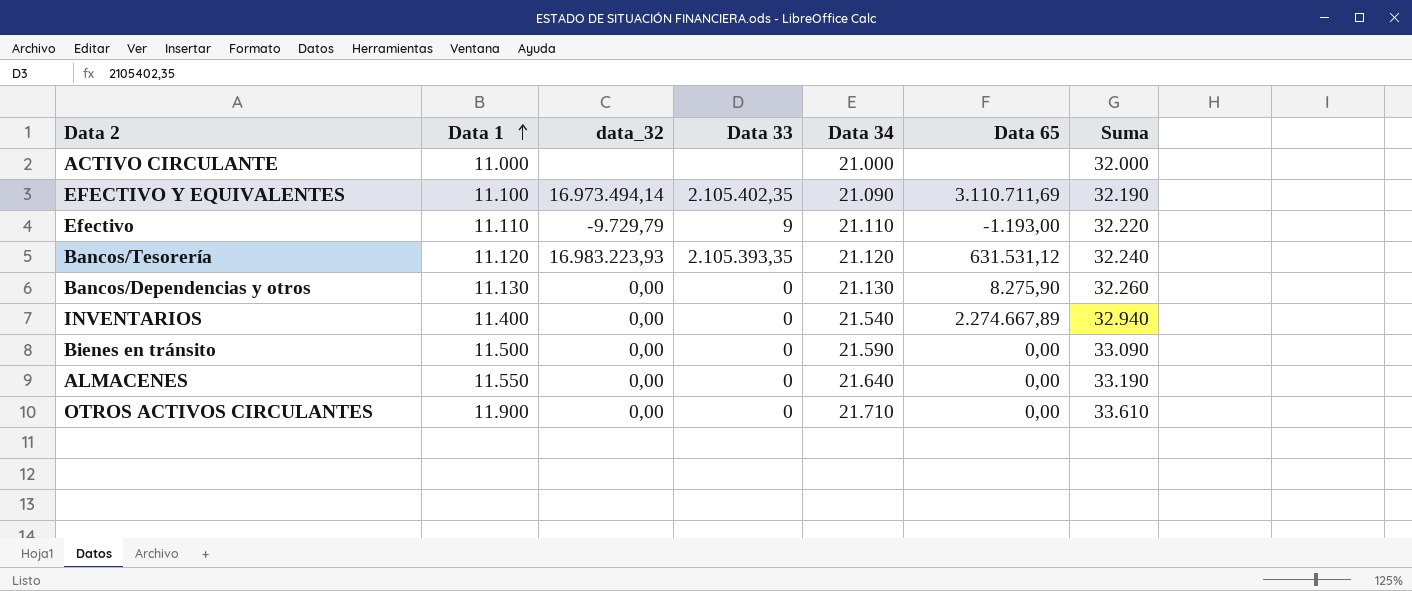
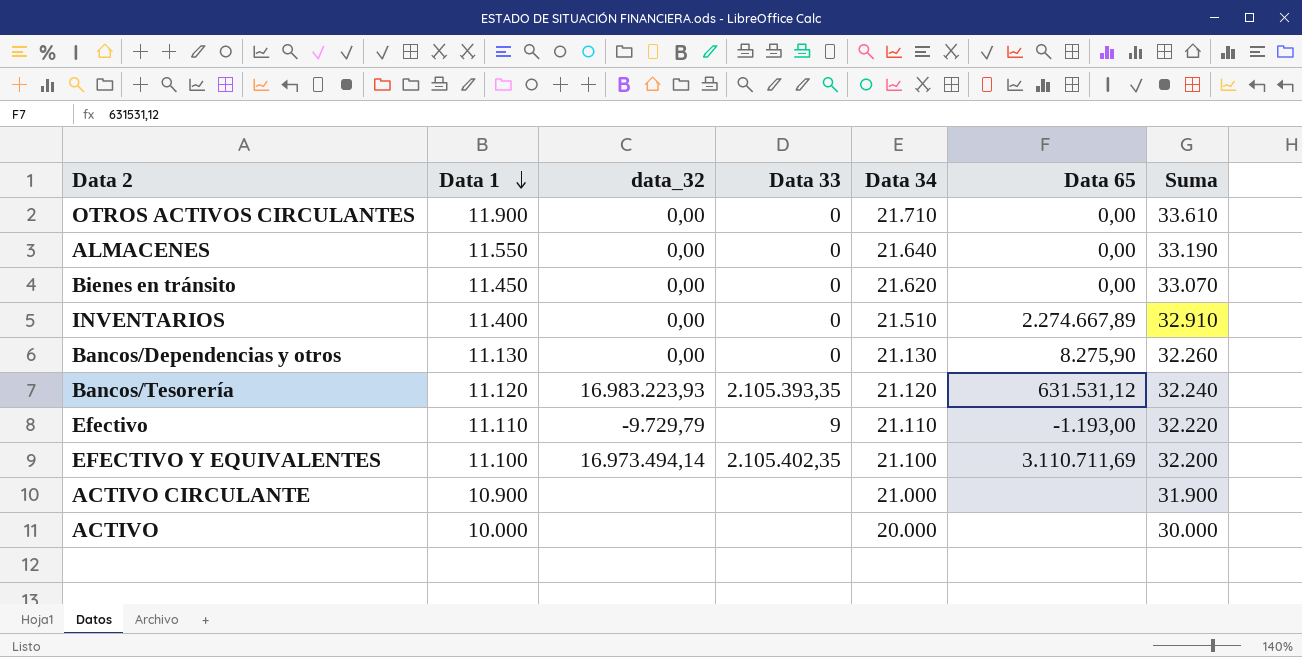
row order: Data 1 ascending -> Data 1 descending
Bienes en tránsito | Data 1: 11.500 -> 11.450
Bienes en tránsito | Data 34: 21.590 -> 21.620
Bienes en tránsito | Suma: 33.090 -> 33.070
INVENTARIOS | Data 34: 21.540 -> 21.510
INVENTARIOS | Suma: 32.940 -> 32.910
EFECTIVO Y EQUIVALENTES | Data 34: 21.090 -> 21.100
EFECTIVO Y EQUIVALENTES | Suma: 32.190 -> 32.200
ACTIVO CIRCULANTE | Data 1: 11.000 -> 10.900
ACTIVO CIRCULANTE | Suma: 32.000 -> 31.900
row ACTIVO: none -> 10.000 | none | none | 20.000 | none | 30.000

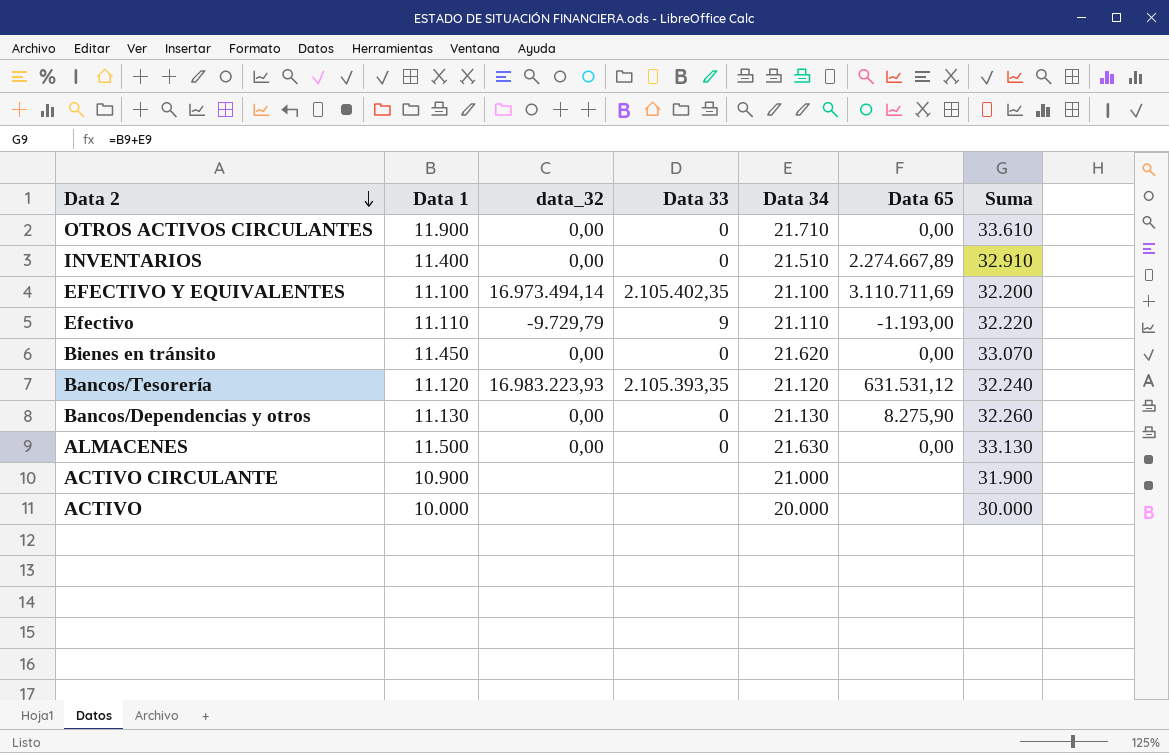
row order: Data 1 descending -> Data 2 descending
ALMACENES | Data 1: 11.550 -> 11.500
ALMACENES | Data 34: 21.640 -> 21.630
ALMACENES | Suma: 33.190 -> 33.130

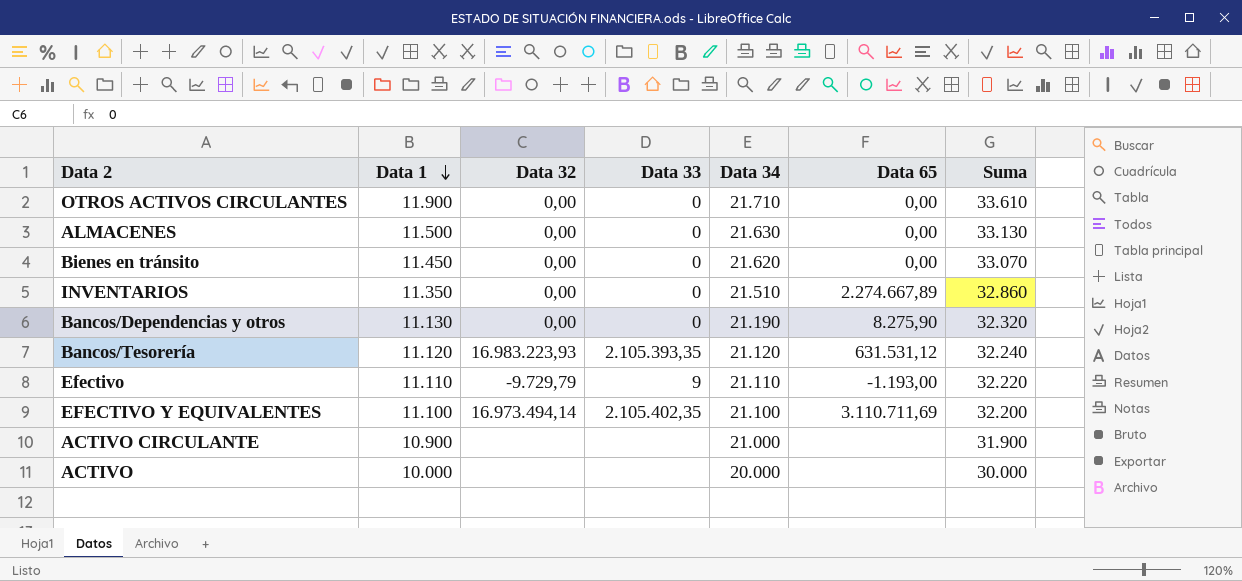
row order: Data 2 descending -> Data 1 descending
column name: data_32 -> Data 32
INVENTARIOS | Data 1: 11.400 -> 11.350
INVENTARIOS | Suma: 32.910 -> 32.860
Bancos/Dependencias y otros | Data 34: 21.130 -> 21.190
Bancos/Dependencias y otros | Suma: 32.260 -> 32.320

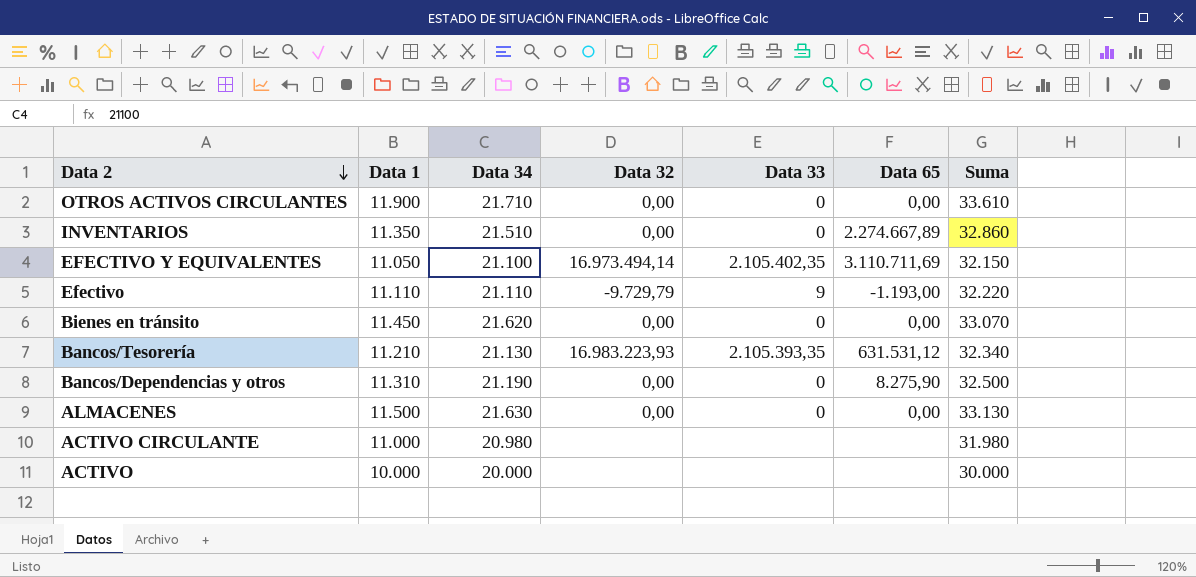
row order: Data 1 descending -> Data 2 descending
column Data 34 | position: 5 -> 3
EFECTIVO Y EQUIVALENTES | Data 1: 11.100 -> 11.050
EFECTIVO Y EQUIVALENTES | Suma: 32.200 -> 32.150
Bancos/Tesorería | Data 1: 11.120 -> 11.210
Bancos/Tesorería | Data 34: 21.120 -> 21.130
Bancos/Tesorería | Suma: 32.240 -> 32.340
Bancos/Dependencias y otros | Data 1: 11.130 -> 11.310
Bancos/Dependencias y otros | Suma: 32.320 -> 32.500
ACTIVO CIRCULANTE | Data 1: 10.900 -> 11.000
ACTIVO CIRCULANTE | Data 34: 21.000 -> 20.980
ACTIVO CIRCULANTE | Suma: 31.900 -> 31.980

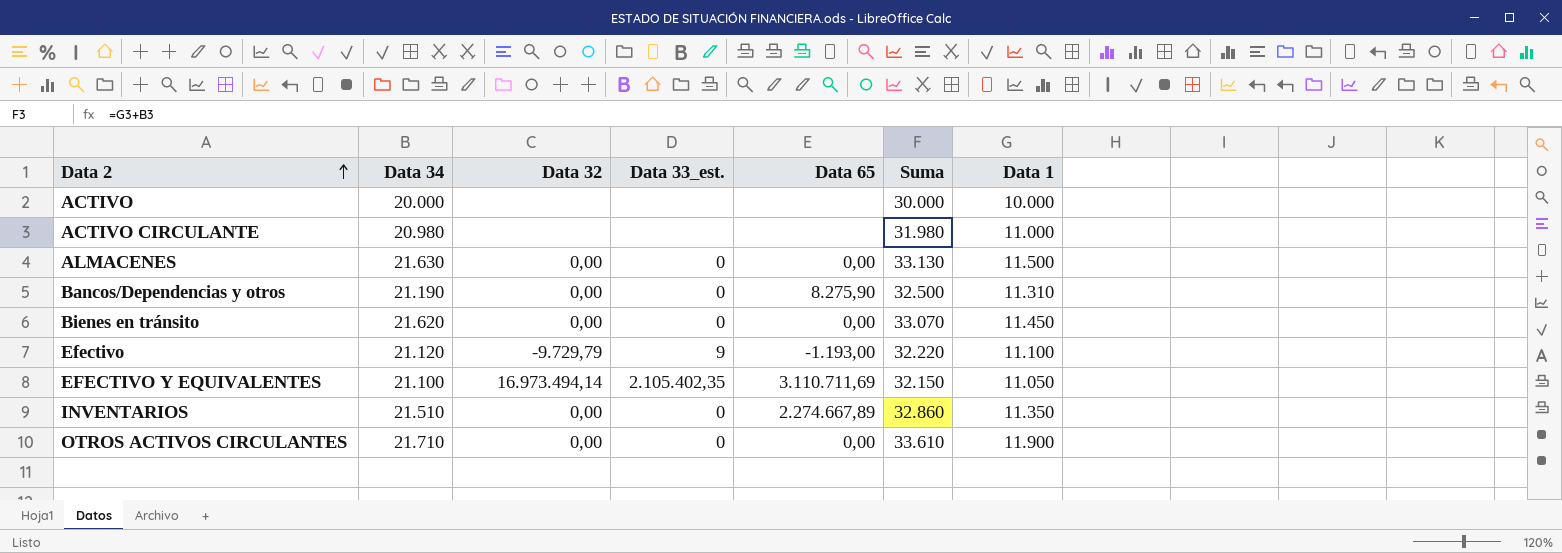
row order: Data 2 descending -> Data 2 ascending
column name: Data 33 -> Data 33_est.
column Data 1 | position: 2 -> 7
row Bancos/Tesorería: 11.210 | 21.130 | 16.983.223,93 | 2.105.393,35 | 631.531,12 | 32.340 -> none
Efectivo | Data 34: 21.110 -> 21.120
Efectivo | Data 1: 11.110 -> 11.100

